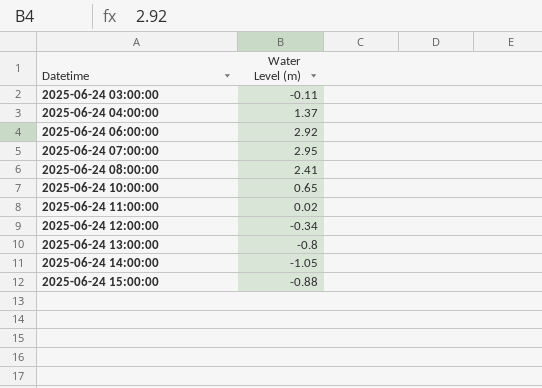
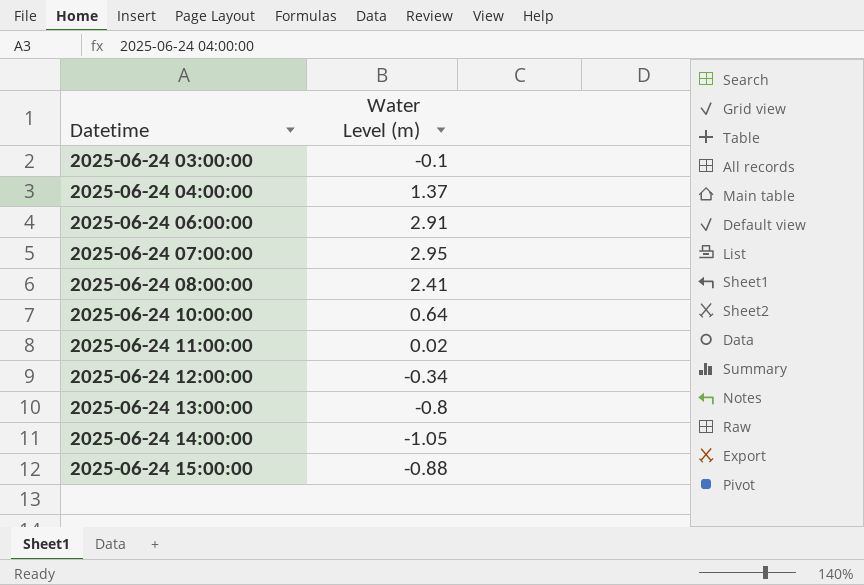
2025-06-24 03:00:00 | Water Level (m): -0.11 -> -0.1
2025-06-24 06:00:00 | Water Level (m): 2.92 -> 2.91
2025-06-24 10:00:00 | Water Level (m): 0.65 -> 0.64

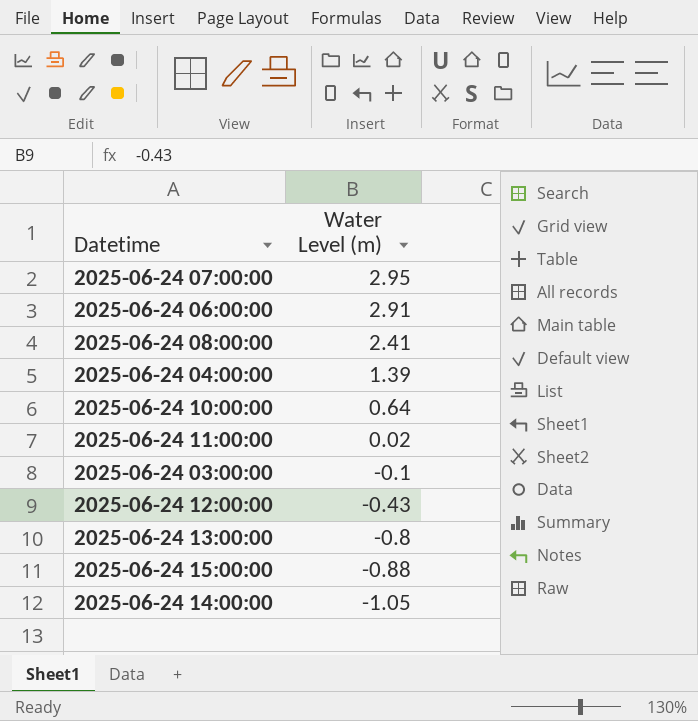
row order: Datetime ascending -> Water Level (m) descending
2025-06-24 04:00:00 | Water Level (m): 1.37 -> 1.39
2025-06-24 12:00:00 | Water Level (m): -0.34 -> -0.43

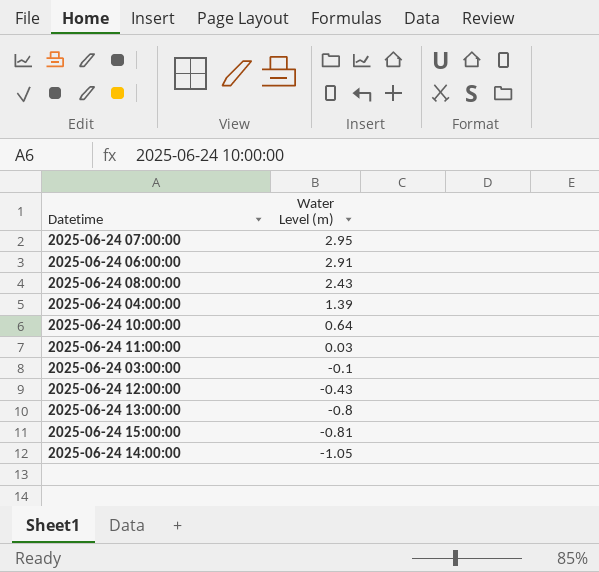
2025-06-24 08:00:00 | Water Level (m): 2.41 -> 2.43
2025-06-24 11:00:00 | Water Level (m): 0.02 -> 0.03
2025-06-24 15:00:00 | Water Level (m): -0.88 -> -0.81

